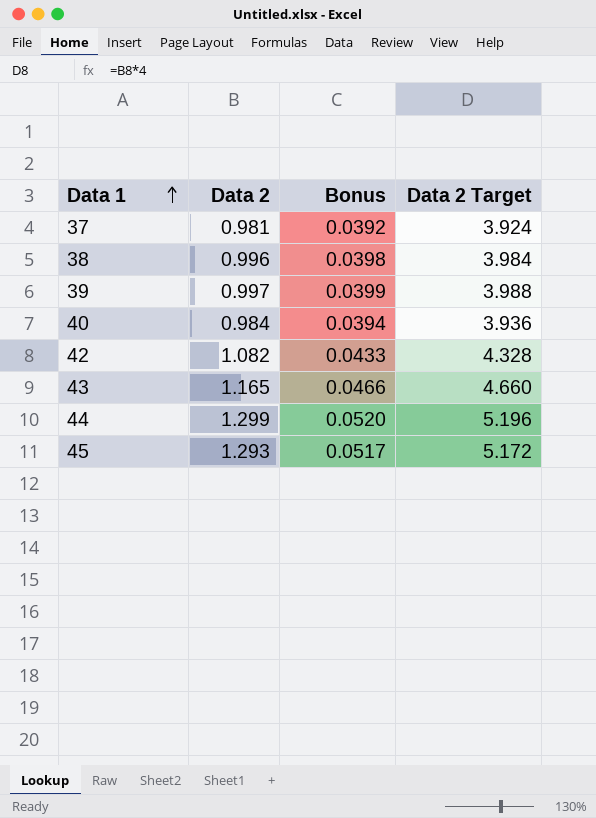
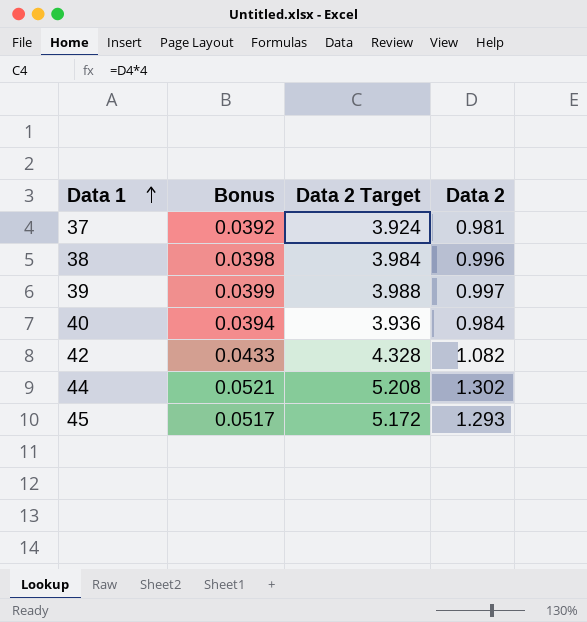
column Data 2 | position: 2 -> 4
row 43: 1.165 | 0.0466 | 4.660 -> none
44 | Bonus: 0.0520 -> 0.0521
44 | Data 2 Target: 5.196 -> 5.208
44 | Data 2: 1.299 -> 1.302

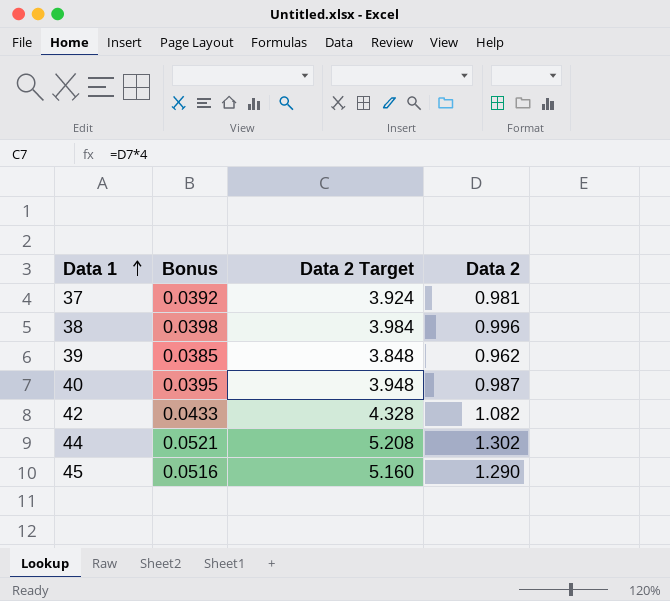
39 | Bonus: 0.0399 -> 0.0385
39 | Data 2 Target: 3.988 -> 3.848
39 | Data 2: 0.997 -> 0.962
40 | Bonus: 0.0394 -> 0.0395
40 | Data 2 Target: 3.936 -> 3.948
40 | Data 2: 0.984 -> 0.987
45 | Bonus: 0.0517 -> 0.0516
45 | Data 2 Target: 5.172 -> 5.160
45 | Data 2: 1.293 -> 1.290

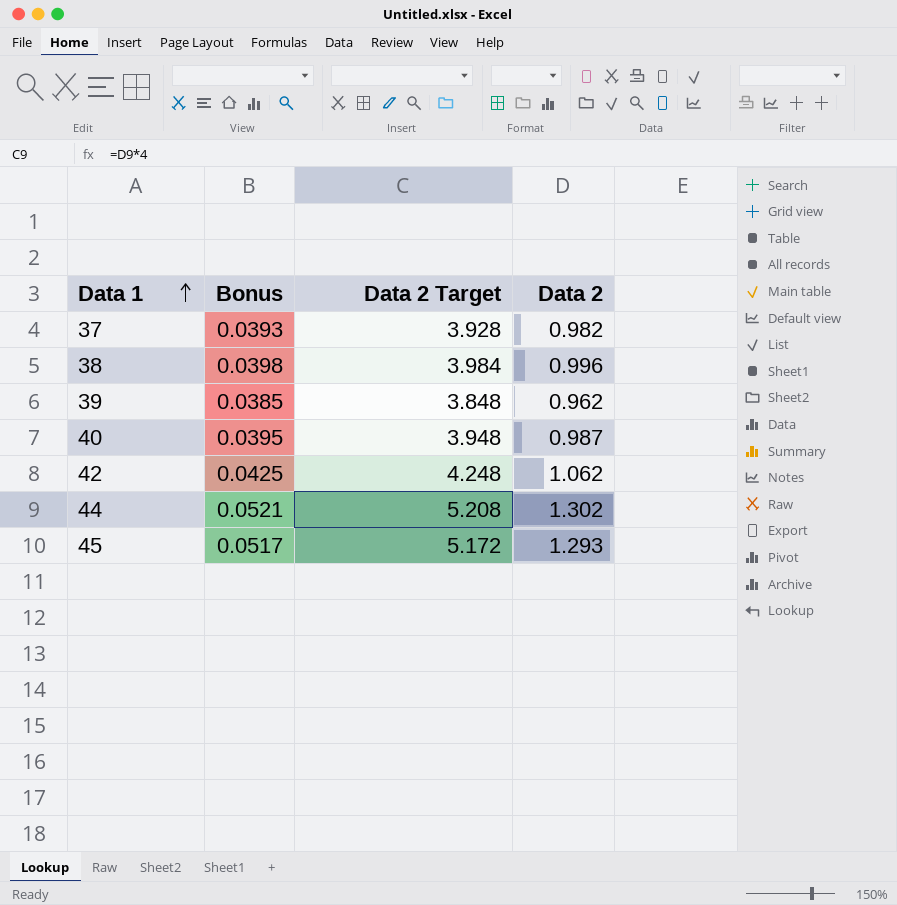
37 | Bonus: 0.0392 -> 0.0393
37 | Data 2 Target: 3.924 -> 3.928
37 | Data 2: 0.981 -> 0.982
42 | Bonus: 0.0433 -> 0.0425
42 | Data 2 Target: 4.328 -> 4.248
42 | Data 2: 1.082 -> 1.062
45 | Bonus: 0.0516 -> 0.0517
45 | Data 2 Target: 5.160 -> 5.172
45 | Data 2: 1.290 -> 1.293

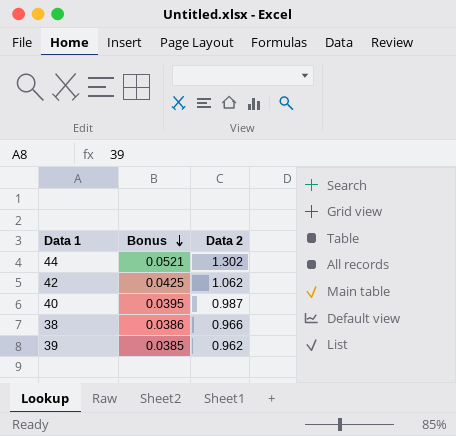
row order: Data 1 ascending -> Bonus descending
column Data 2 Target | formula: [Data 2] * 4 -> none
row 37: 0.0393 | 3.928 | 0.982 -> none
row 45: 0.0517 | 5.172 | 1.293 -> none
38 | Bonus: 0.0398 -> 0.0386
38 | Data 2: 0.996 -> 0.966

